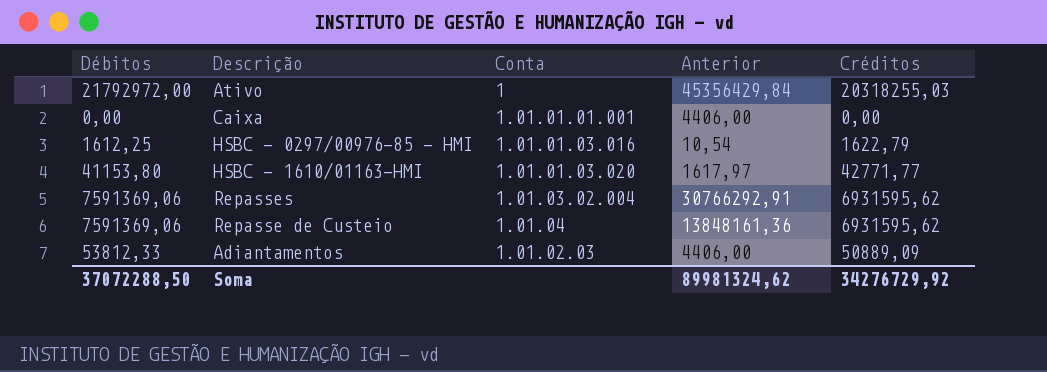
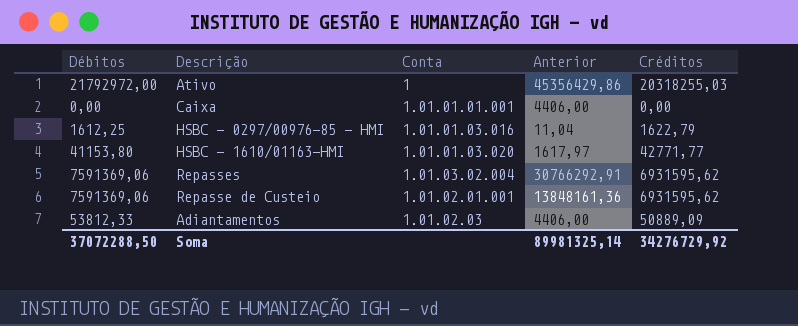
Ativo | Anterior: 45356429,84 -> 45356429,86
HSBC - 0297/00976-85 - HMI | Anterior: 10,54 -> 11,04
Repasse de Custeio | Conta: 1.01.04 -> 1.01.02.01.001
Soma | Anterior: 89981324,62 -> 89981325,14

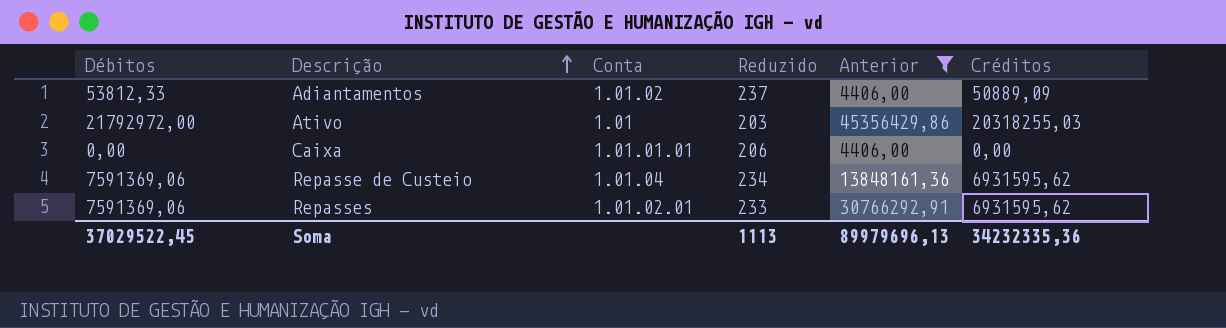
filter: none -> Anterior >= 4406,00
row order: none -> Descrição ascending
column Reduzido | position: none -> 4
Adiantamentos | Conta: 1.01.02.03 -> 1.01.02
Ativo | Conta: 1 -> 1.01
Caixa | Conta: 1.01.01.01.001 -> 1.01.01.01
Repasse de Custeio | Conta: 1.01.02.01.001 -> 1.01.04
Repasses | Conta: 1.01.03.02.004 -> 1.01.02.01
Soma | Débitos: 37072288,50 -> 37029522,45
Soma | Anterior: 89981325,14 -> 89979696,13
Soma | Créditos: 34276729,92 -> 34232335,36

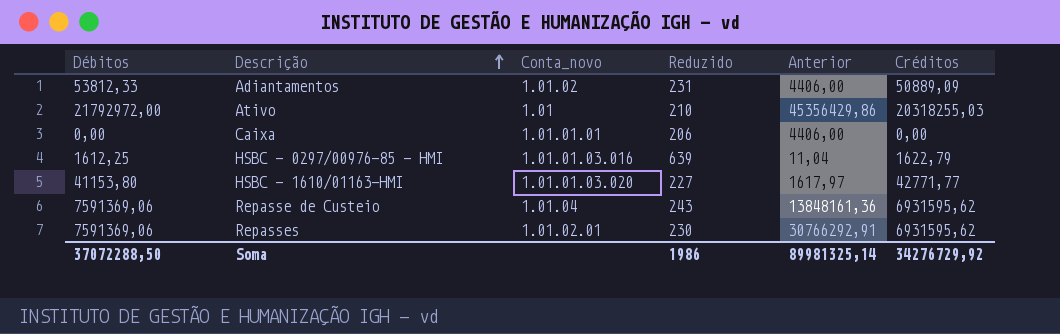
filter: Anterior >= 4406,00 -> none
column name: Conta -> Conta_novo
Adiantamentos | Reduzido: 237 -> 231
Ativo | Reduzido: 203 -> 210
Repasse de Custeio | Reduzido: 234 -> 243
Repasses | Reduzido: 233 -> 230
Soma | Débitos: 37029522,45 -> 37072288,50
Soma | Reduzido: 1113 -> 1986
Soma | Anterior: 89979696,13 -> 89981325,14
Soma | Créditos: 34232335,36 -> 34276729,92

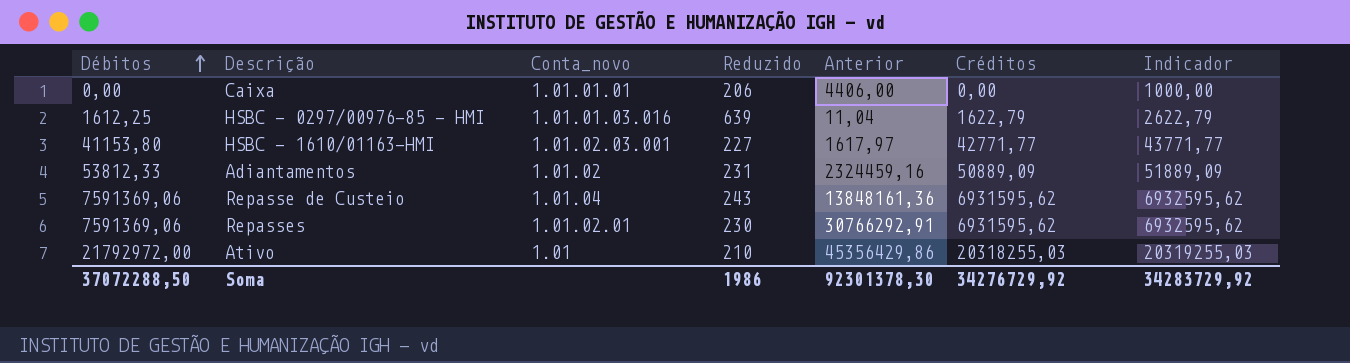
row order: Descrição ascending -> Débitos ascending
column Indicador | formula: none -> [Créditos] + 1000
HSBC - 1610/01163-HMI | Conta_novo: 1.01.01.03.020 -> 1.01.02.03.001
Adiantamentos | Anterior: 4406,00 -> 2324459,16
Soma | Anterior: 89981325,14 -> 92301378,30

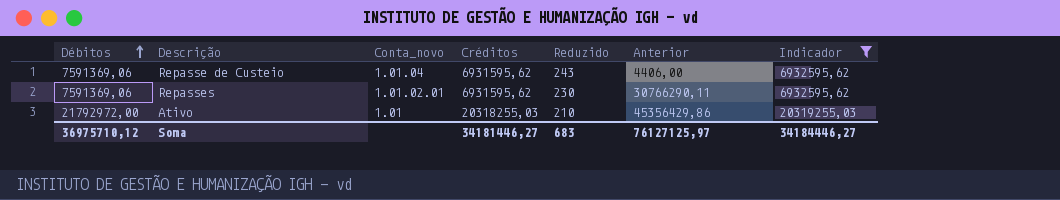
filter: none -> Indicador >= 6932595,62
column Créditos | position: 6 -> 4
Repasse de Custeio | Anterior: 13848161,36 -> 4406,00
Repasses | Anterior: 30766292,91 -> 30766290,11
Soma | Débitos: 37072288,50 -> 36975710,12
Soma | Créditos: 34276729,92 -> 34181446,27
Soma | Reduzido: 1986 -> 683
Soma | Anterior: 92301378,30 -> 76127125,97
Soma | Indicador: 34283729,92 -> 34184446,27

